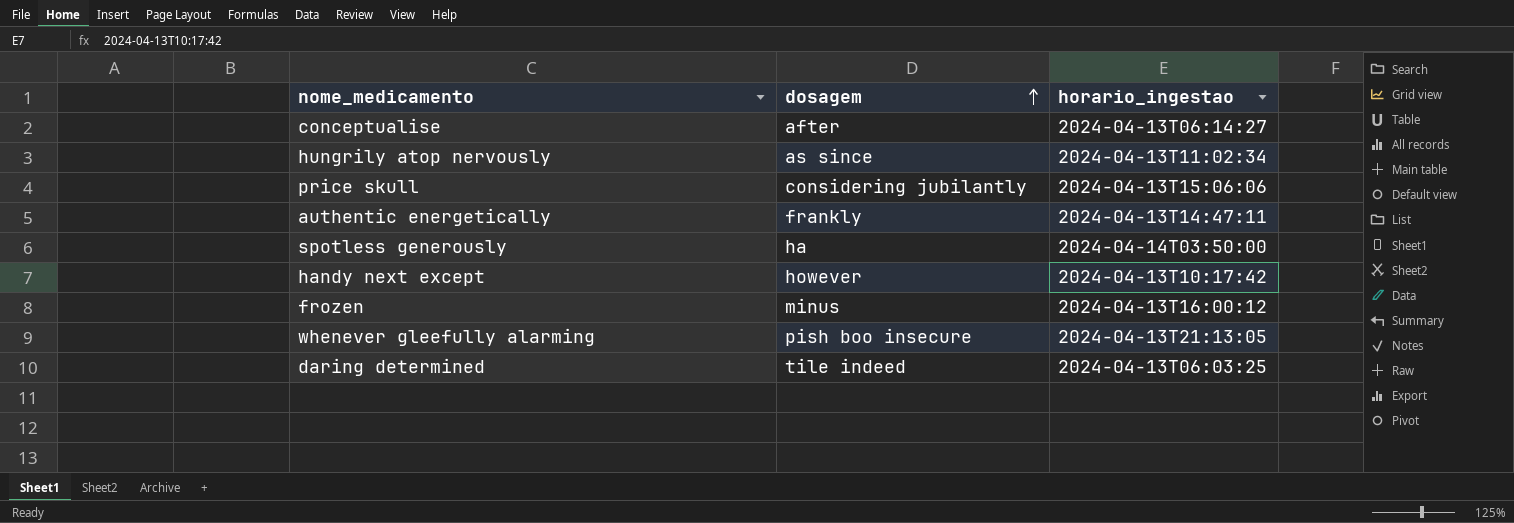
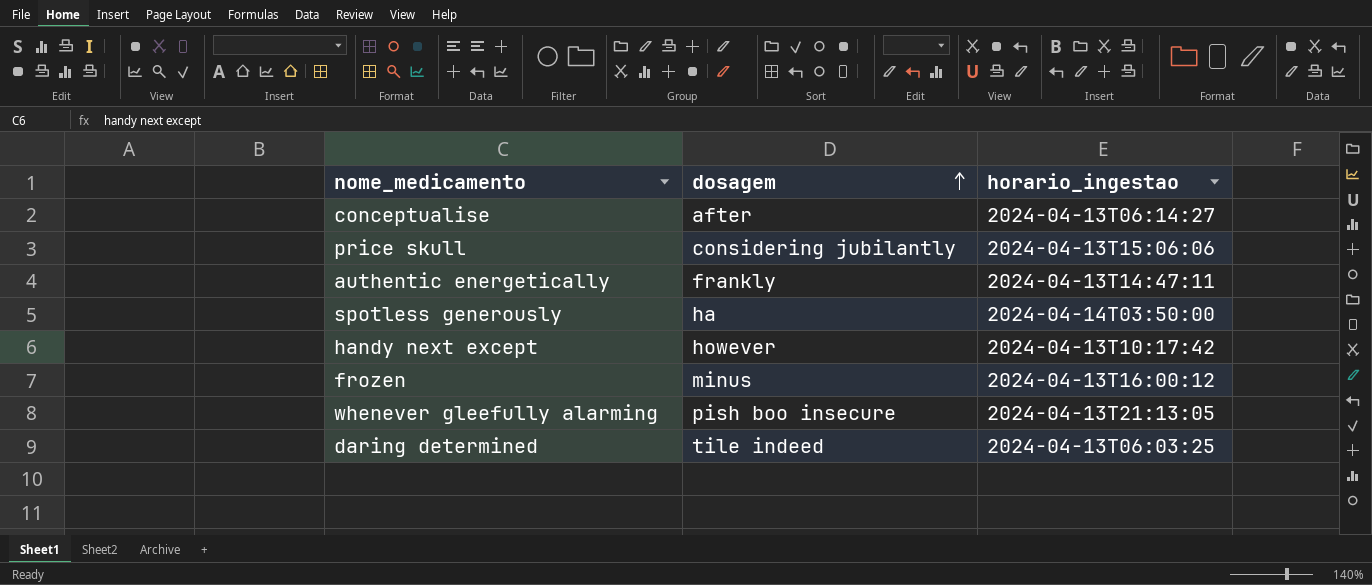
row hungrily atop nervously: as since | 2024-04-13T11:02:34 -> none

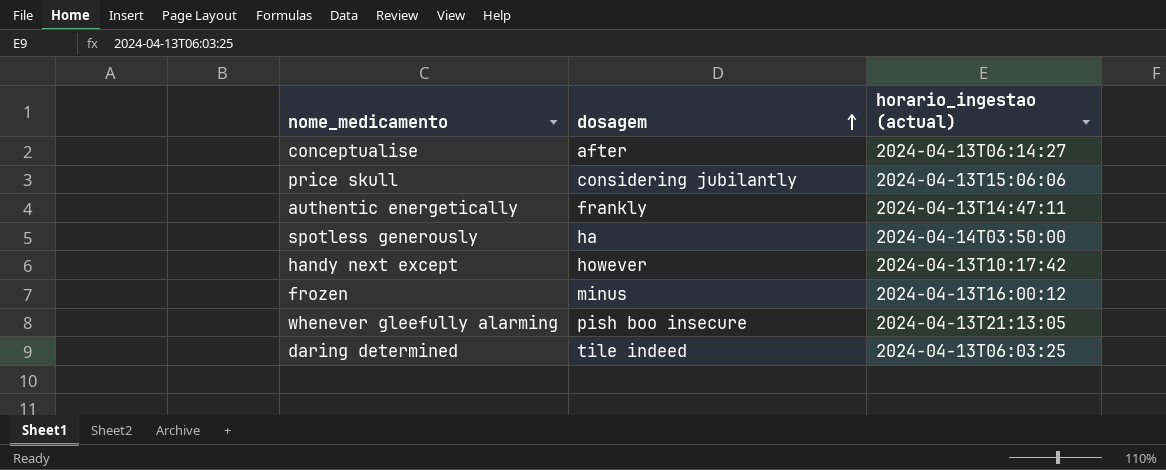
column name: horario_ingestao -> horario_ingestao (actual)

